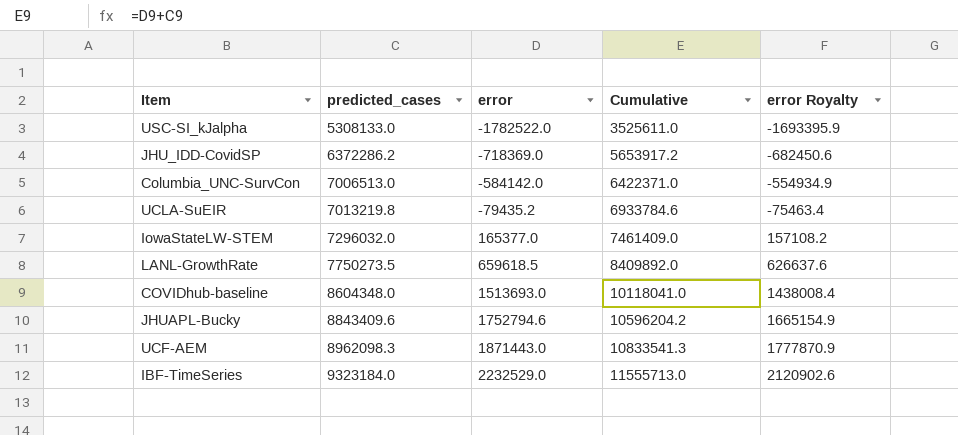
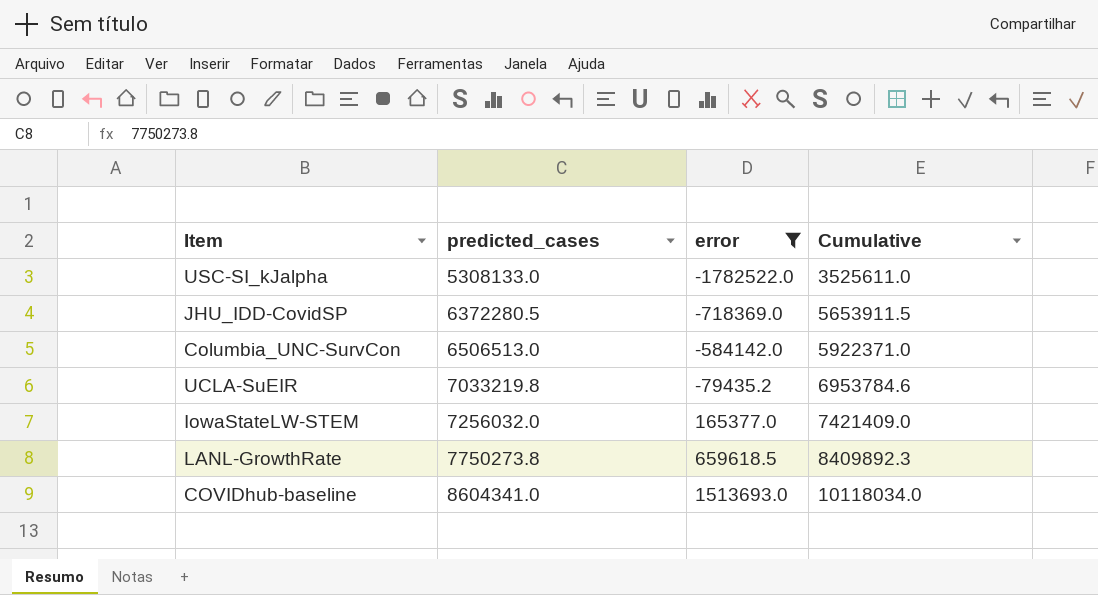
filter: none -> error <= 1513693.0
column error Royalty | formula: [error] * 0.95 -> none
JHU_IDD-CovidSP | predicted_cases: 6372286.2 -> 6372280.5
JHU_IDD-CovidSP | Cumulative: 5653917.2 -> 5653911.5
Columbia_UNC-SurvCon | predicted_cases: 7006513.0 -> 6506513.0
Columbia_UNC-SurvCon | Cumulative: 6422371.0 -> 5922371.0
UCLA-SuEIR | predicted_cases: 7013219.8 -> 7033219.8
UCLA-SuEIR | Cumulative: 6933784.6 -> 6953784.6
IowaStateLW-STEM | predicted_cases: 7296032.0 -> 7256032.0
IowaStateLW-STEM | Cumulative: 7461409.0 -> 7421409.0
LANL-GrowthRate | predicted_cases: 7750273.5 -> 7750273.8
LANL-GrowthRate | Cumulative: 8409892.0 -> 8409892.3
COVIDhub-baseline | predicted_cases: 8604348.0 -> 8604341.0
COVIDhub-baseline | Cumulative: 10118041.0 -> 10118034.0

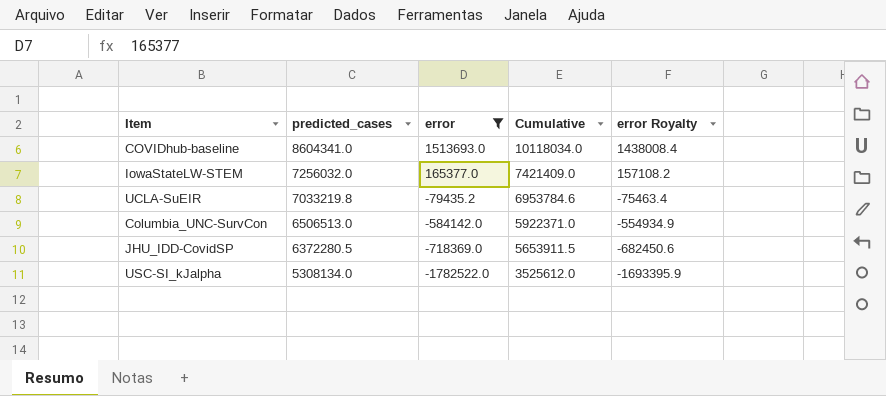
row order: predicted_cases ascending -> predicted_cases descending
column error Royalty | formula: none -> [error] * 0.95
row LANL-GrowthRate: 7750273.8 | 659618.5 | 8409892.3 -> none
USC-SI_kJalpha | predicted_cases: 5308133.0 -> 5308134.0
USC-SI_kJalpha | Cumulative: 3525611.0 -> 3525612.0

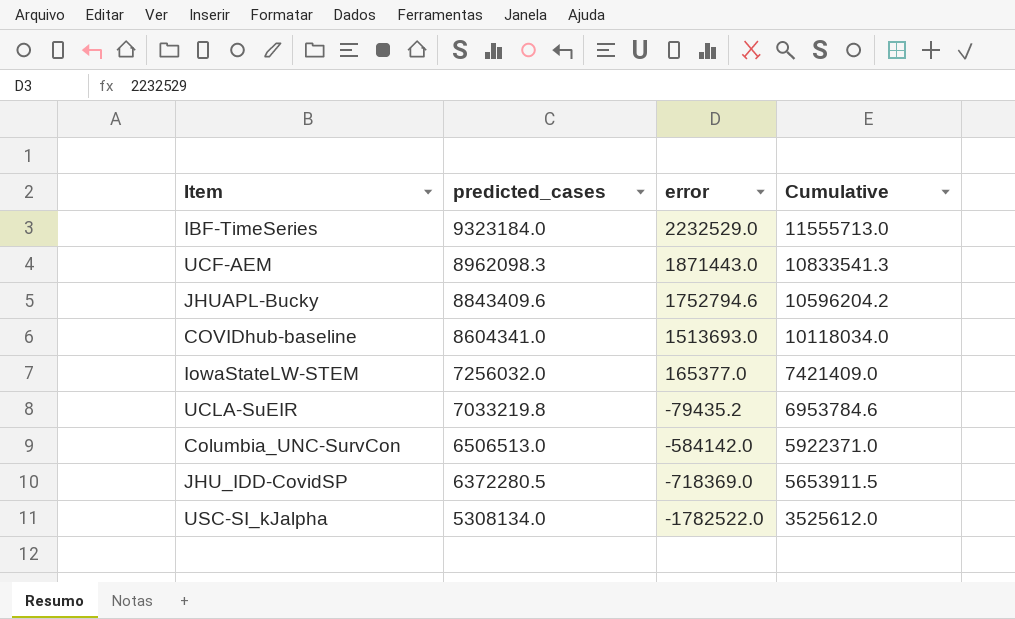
filter: error <= 1513693.0 -> none
column error Royalty | formula: [error] * 0.95 -> none

